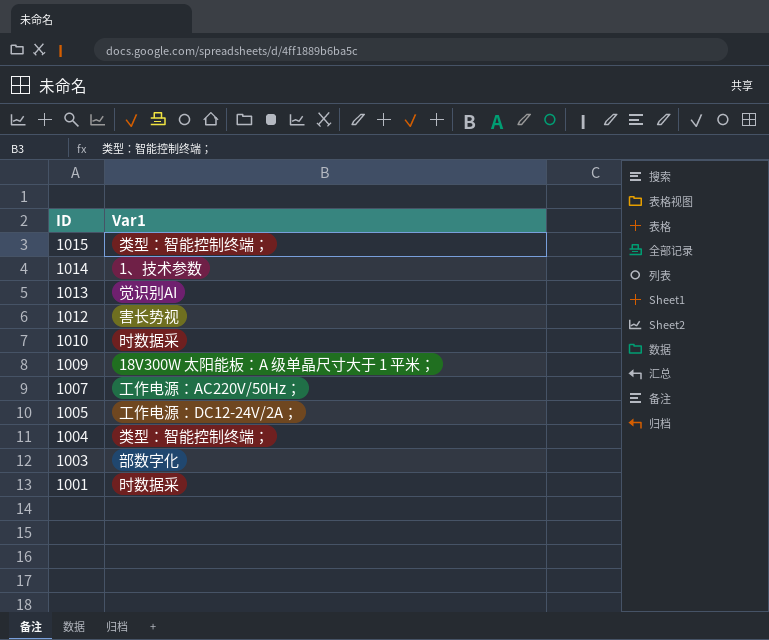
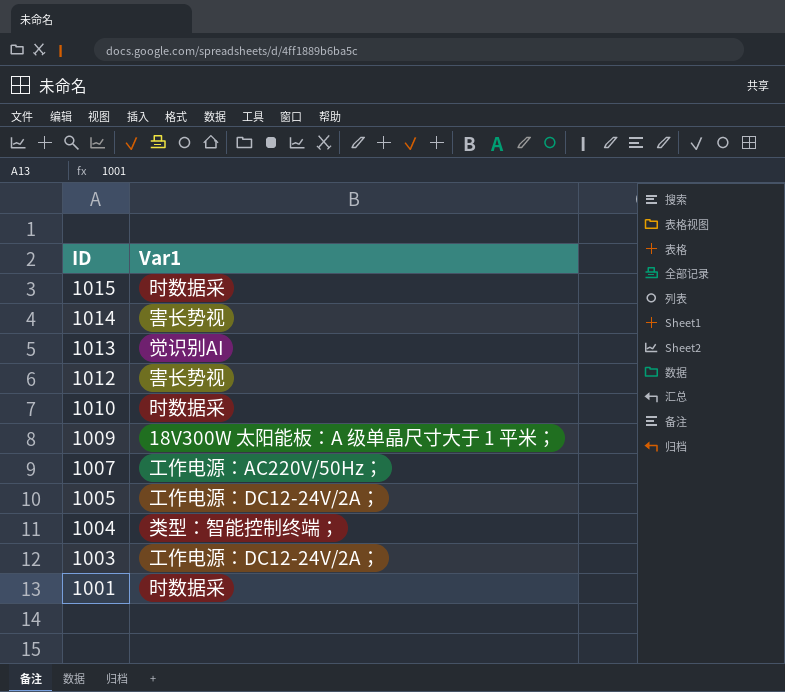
1015 | Var1: 类型：智能控制终端； -> 时数据采
1014 | Var1: 1、技术参数 -> 害长势视
1003 | Var1: 部数字化 -> 工作电源：DC12-24V/2A；

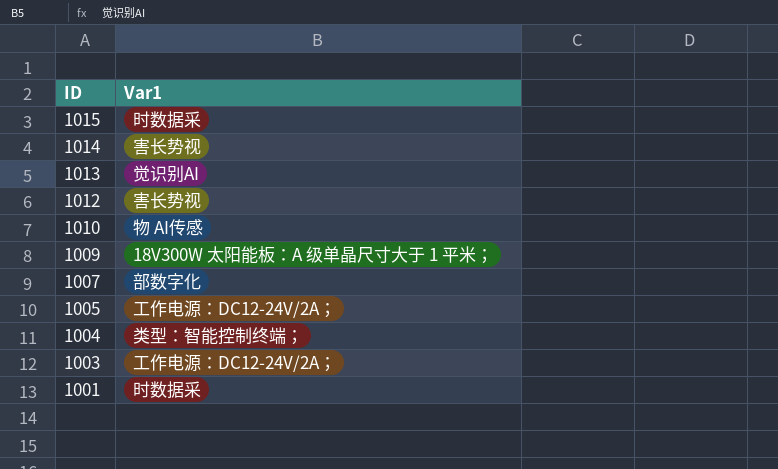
1010 | Var1: 时数据采 -> 物 AI传感
1007 | Var1: 工作电源：AC220V/50Hz； -> 部数字化

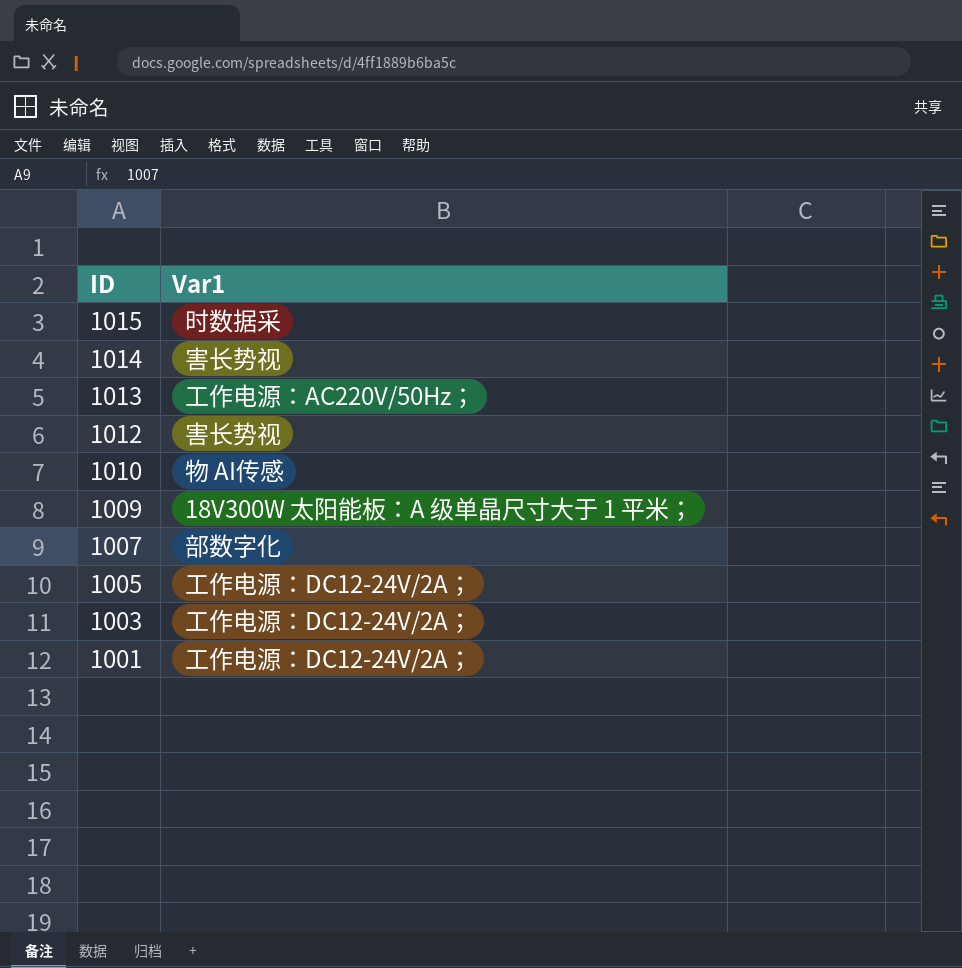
row 1004: 类型：智能控制终端； -> none
1013 | Var1: 觉识别AI -> 工作电源：AC220V/50Hz；
1001 | Var1: 时数据采 -> 工作电源：DC12-24V/2A；

